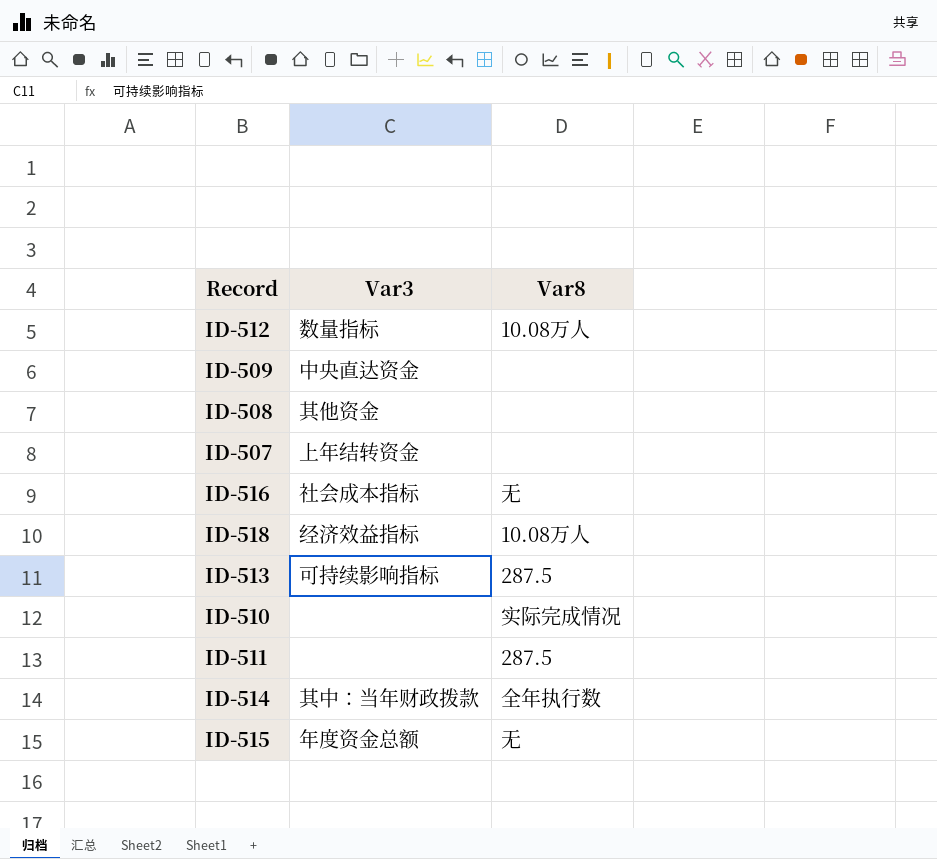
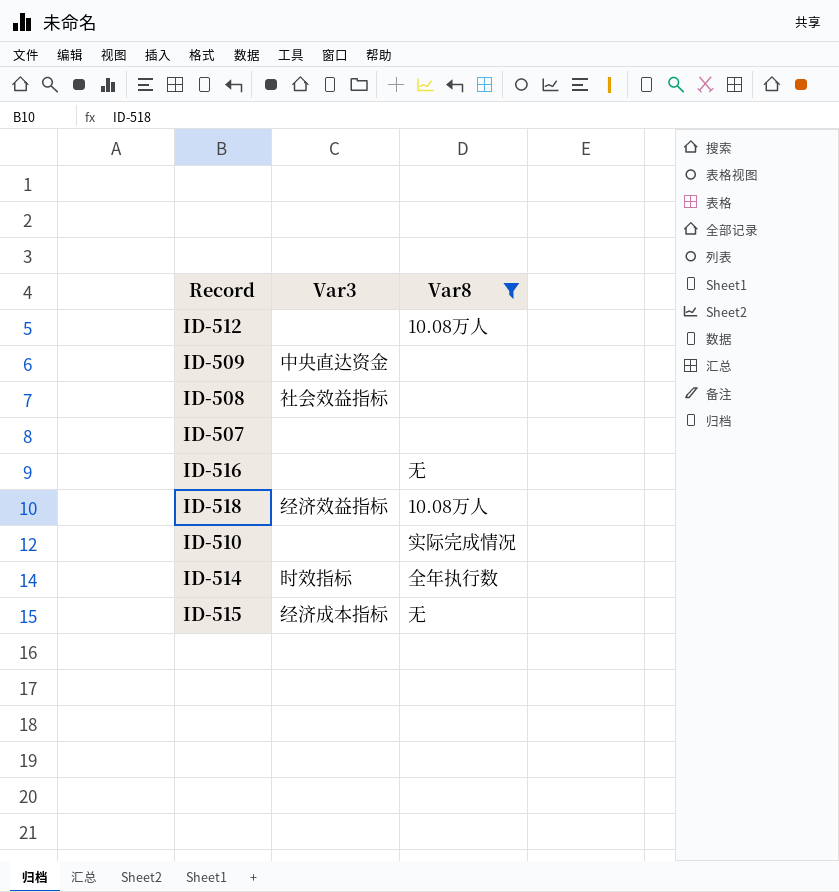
filter: none -> Var8 != 287.5
ID-512 | Var3: 数量指标 -> none
ID-508 | Var3: 其他资金 -> 社会效益指标
ID-507 | Var3: 上年结转资金 -> none
ID-516 | Var3: 社会成本指标 -> none
ID-514 | Var3: 其中：当年财政拨款 -> 时效指标
ID-515 | Var3: 年度资金总额 -> 经济成本指标

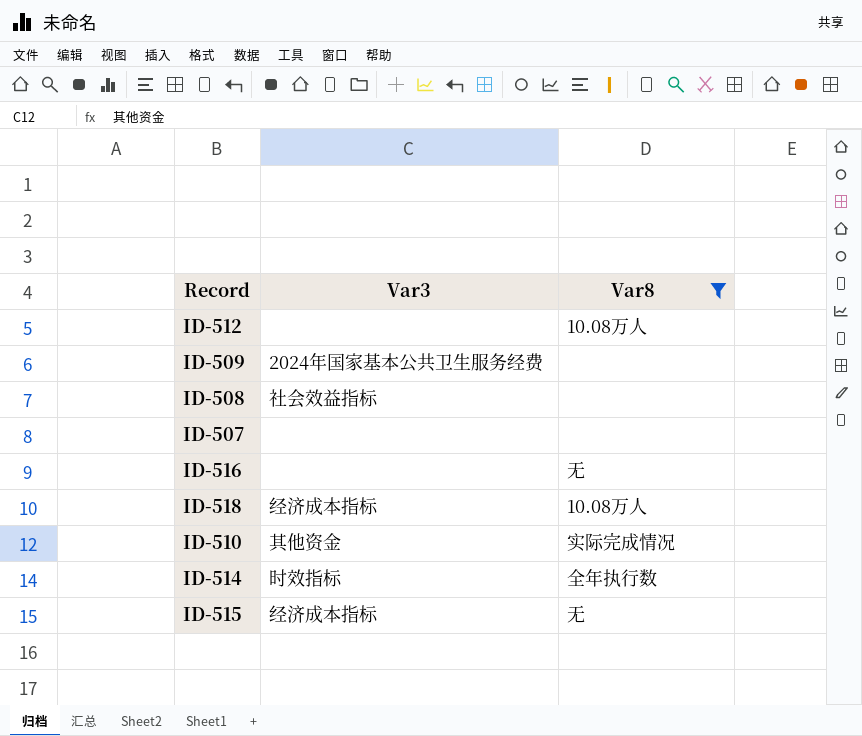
ID-509 | Var3: 中央直达资金 -> 2024年国家基本公共卫生服务经费
ID-518 | Var3: 经济效益指标 -> 经济成本指标
ID-510 | Var3: none -> 其他资金

